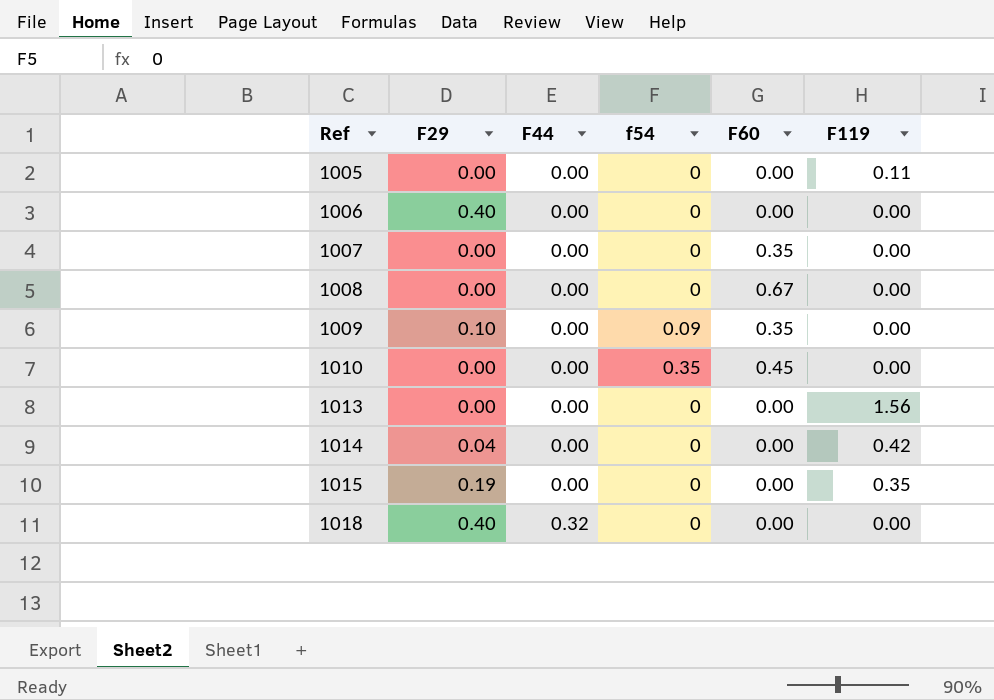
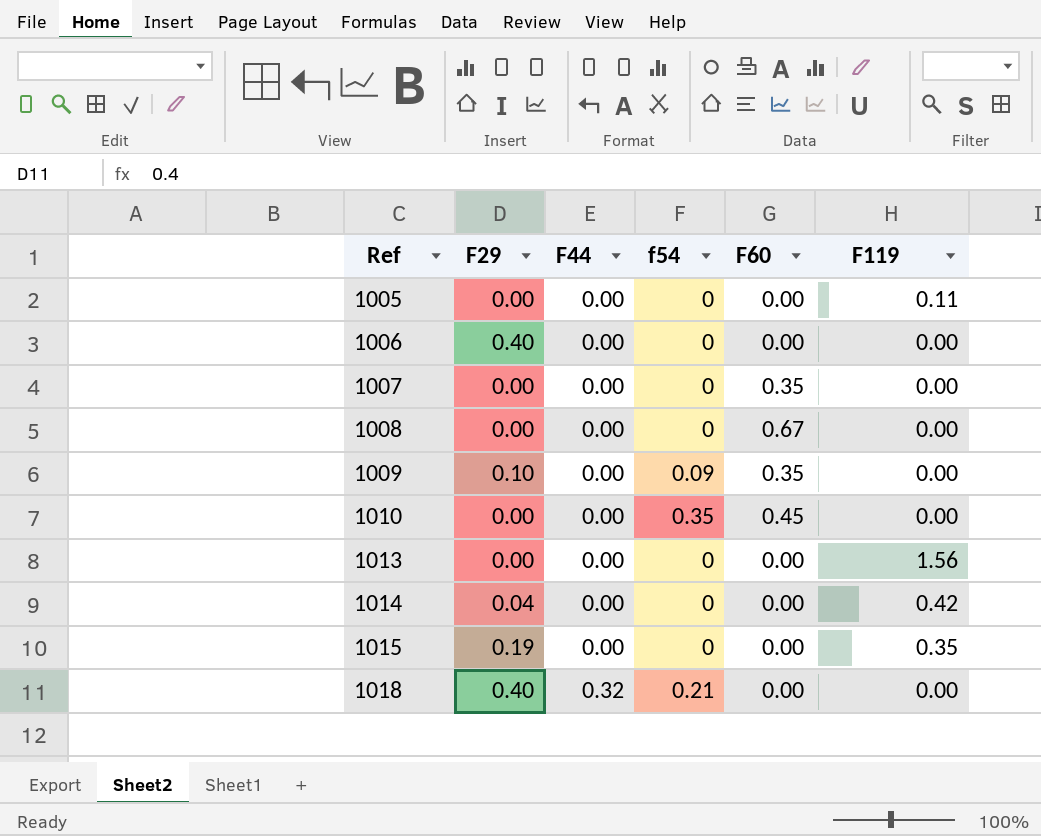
1018 | f54: 0 -> 0.21

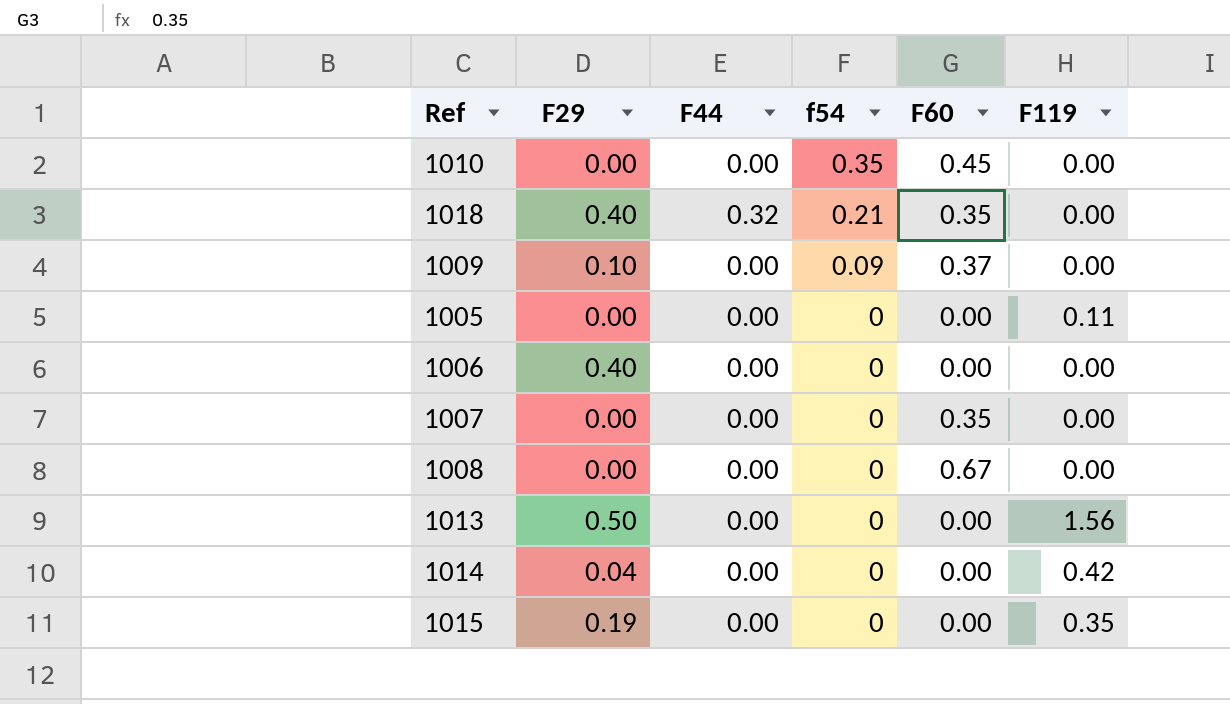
row order: Ref ascending -> f54 descending
1018 | F60: 0.00 -> 0.35
1009 | F60: 0.35 -> 0.37
1013 | F29: 0.00 -> 0.50

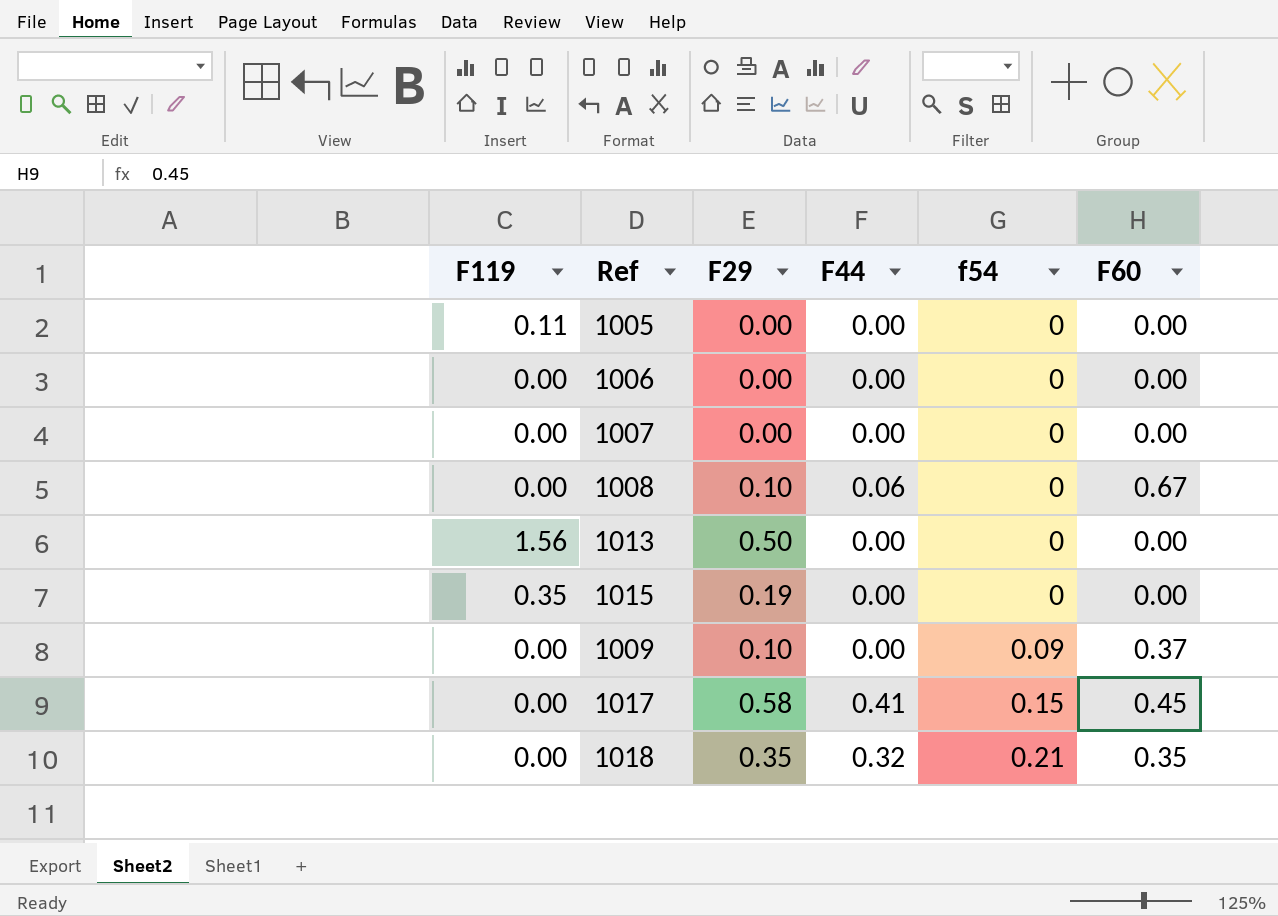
row order: f54 descending -> f54 ascending
column F119 | position: 6 -> 1
row 1010: 0.00 | 0.00 | 0.35 | 0.45 | 0.00 -> none
row 1014: 0.04 | 0.00 | 0 | 0.00 | 0.42 -> none
1006 | F29: 0.40 -> 0.00
1007 | F60: 0.35 -> 0.00
1008 | F29: 0.00 -> 0.10
1008 | F44: 0.00 -> 0.06
row 1017: none -> 0.00 | 0.58 | 0.41 | 0.15 | 0.45
1018 | F29: 0.40 -> 0.35

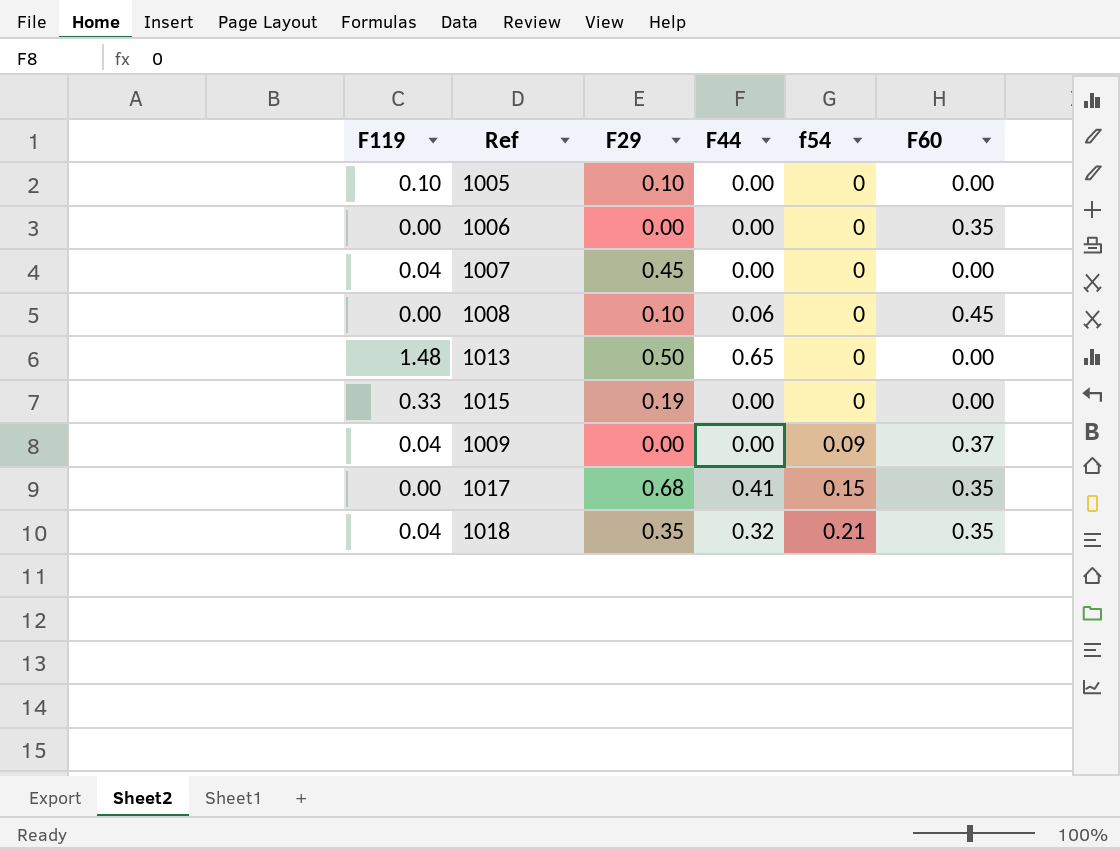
1005 | F119: 0.11 -> 0.10
1005 | F29: 0.00 -> 0.10
1006 | F60: 0.00 -> 0.35
1007 | F119: 0.00 -> 0.04
1007 | F29: 0.00 -> 0.45
1008 | F60: 0.67 -> 0.45
1013 | F119: 1.56 -> 1.48
1013 | F44: 0.00 -> 0.65
1015 | F119: 0.35 -> 0.33
1009 | F119: 0.00 -> 0.04
1009 | F29: 0.10 -> 0.00
1017 | F29: 0.58 -> 0.68
1017 | F60: 0.45 -> 0.35
1018 | F119: 0.00 -> 0.04

